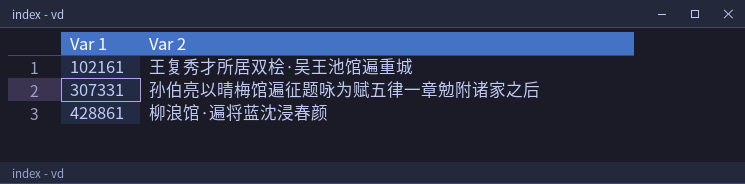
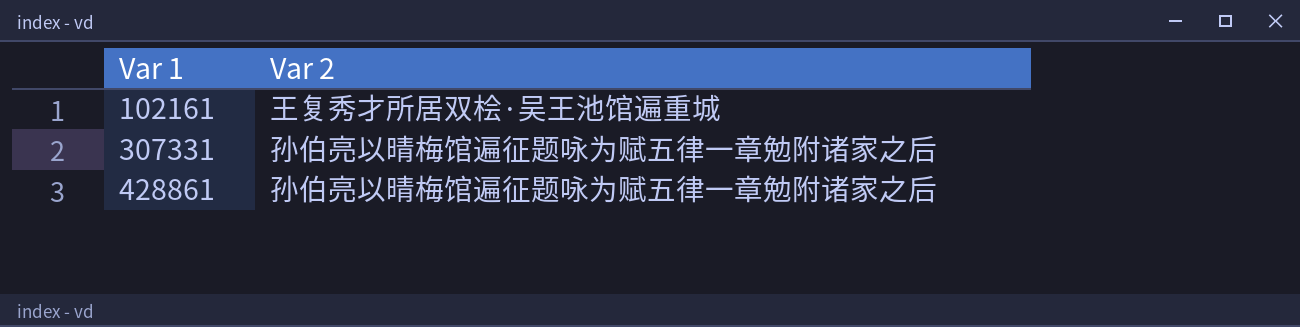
428861 | Var 2: 柳浪馆·遍将蓝沈浸春颜 -> 孙伯亮以晴梅馆遍征题咏为赋五律一章勉附诸家之后

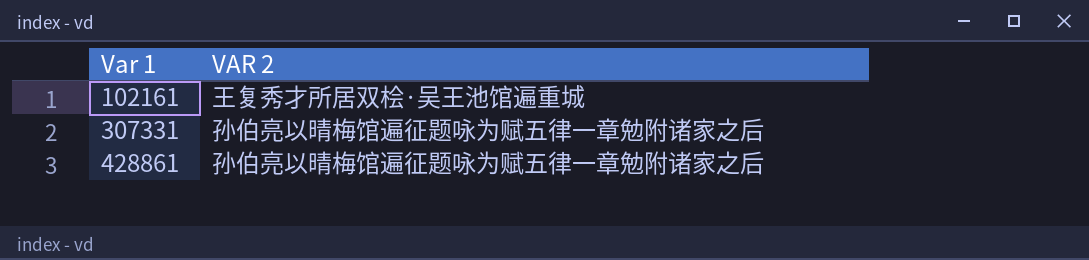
column name: Var 2 -> VAR 2

